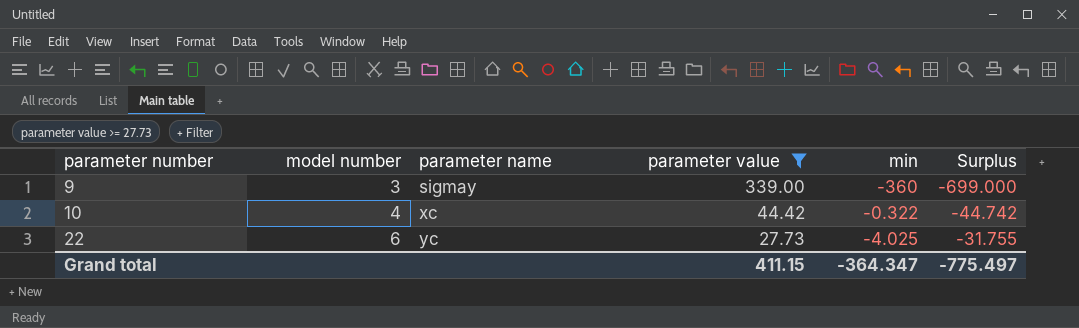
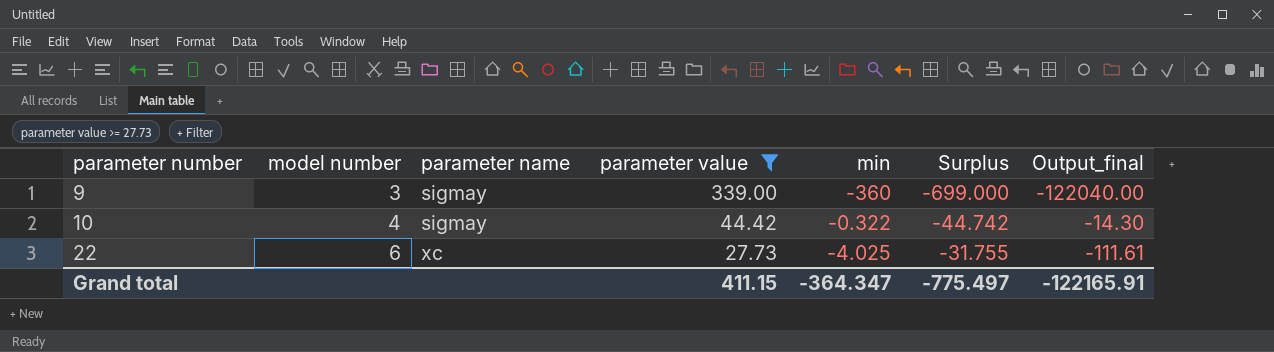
column Output_final | formula: none -> [parameter value] * [min]
10 | parameter name: xc -> sigmay
22 | parameter name: yc -> xc

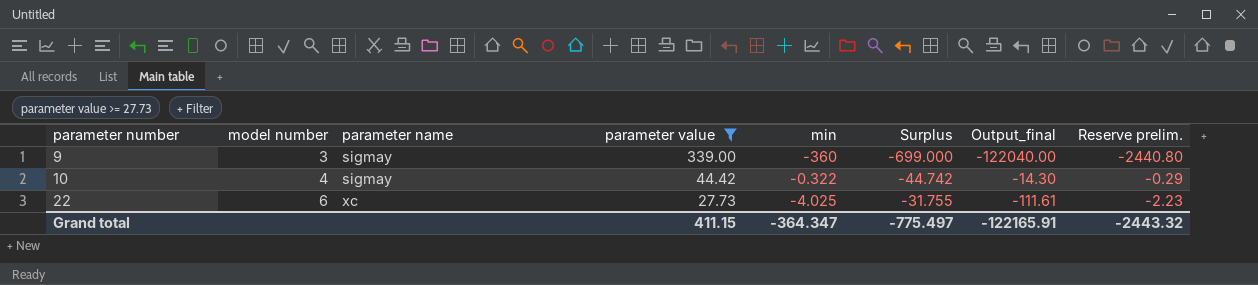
column Reserve prelim. | formula: none -> [Output_final] * 0.02

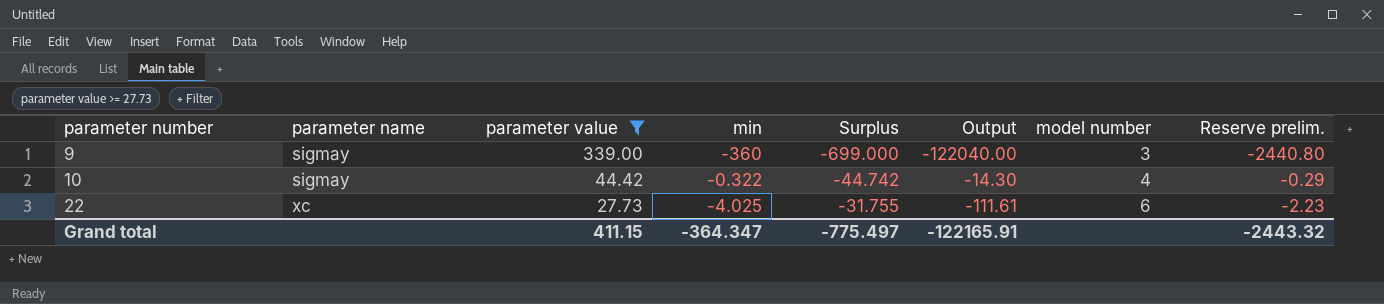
column name: Output_final -> Output
column model number | position: 2 -> 7

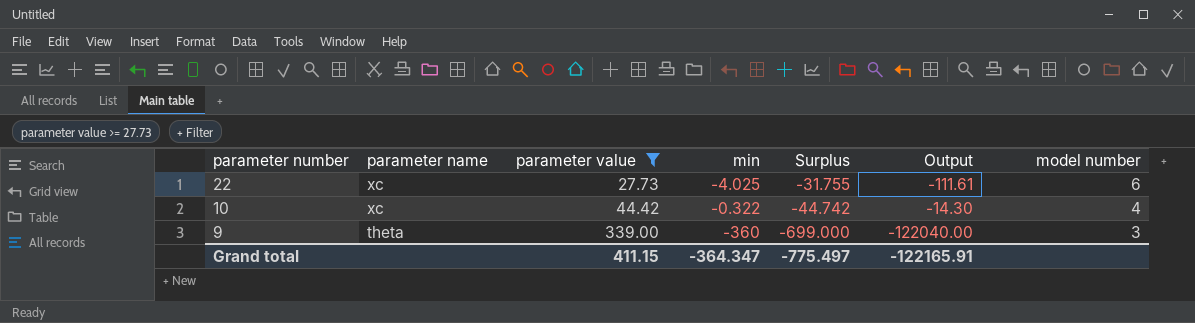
row order: parameter number ascending -> parameter number descending
column Reserve prelim. | formula: [Output] * 0.02 -> none
10 | parameter name: sigmay -> xc
9 | parameter name: sigmay -> theta

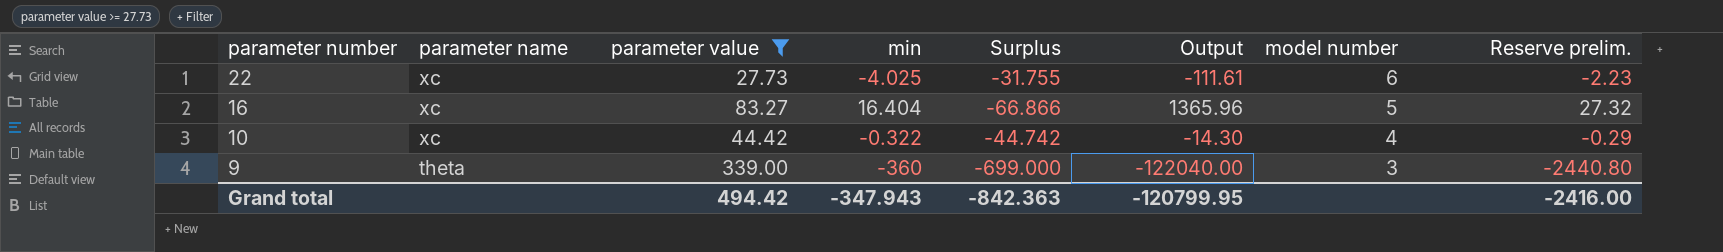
column Reserve prelim. | formula: none -> [Output] * 0.02
row 16: none -> xc | 83.27 | 16.404 | -66.866 | 1365.96 | 5 | 27.32
Grand total | parameter value: 411.15 -> 494.42
Grand total | min: -364.347 -> -347.943
Grand total | Surplus: -775.497 -> -842.363
Grand total | Output: -122165.91 -> -120799.95

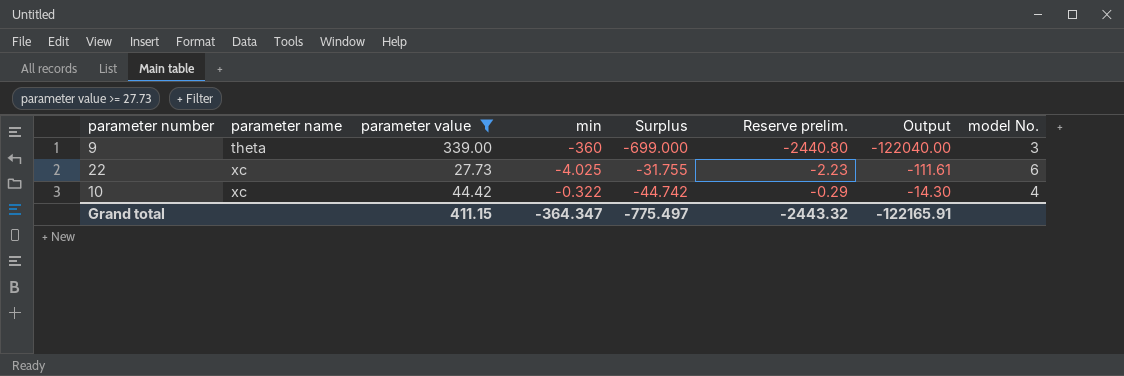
row order: parameter number descending -> parameter name ascending
column Reserve prelim. | position: 8 -> 6
column name: model number -> model No.
row 16: xc | 83.27 | 16.404 | -66.866 | 1365.96 | 5 | 27.32 -> none
Grand total | parameter value: 494.42 -> 411.15
Grand total | min: -347.943 -> -364.347
Grand total | Surplus: -842.363 -> -775.497
Grand total | Reserve prelim.: -2416.00 -> -2443.32
Grand total | Output: -120799.95 -> -122165.91

